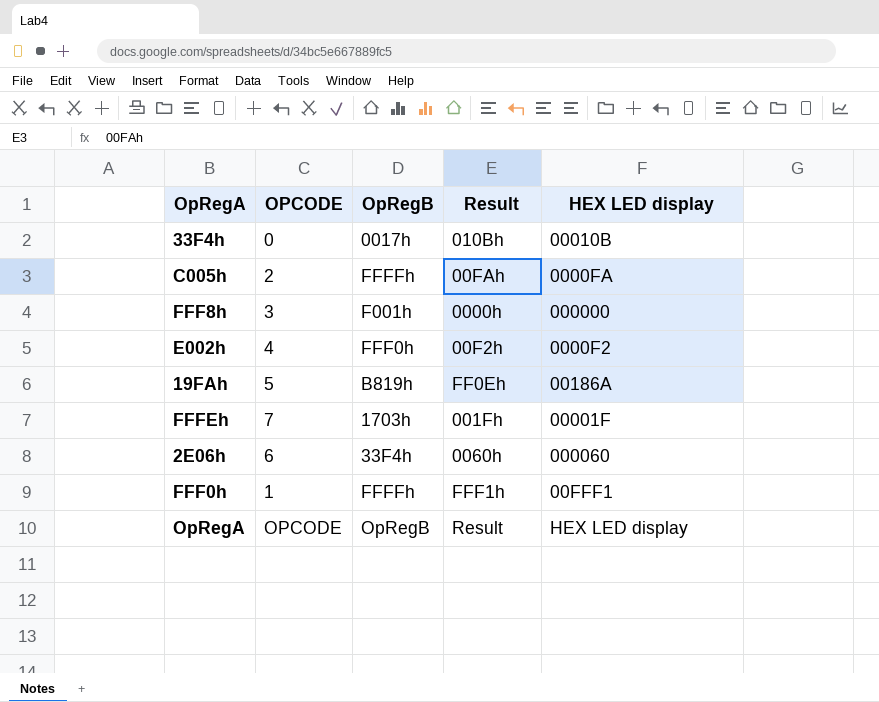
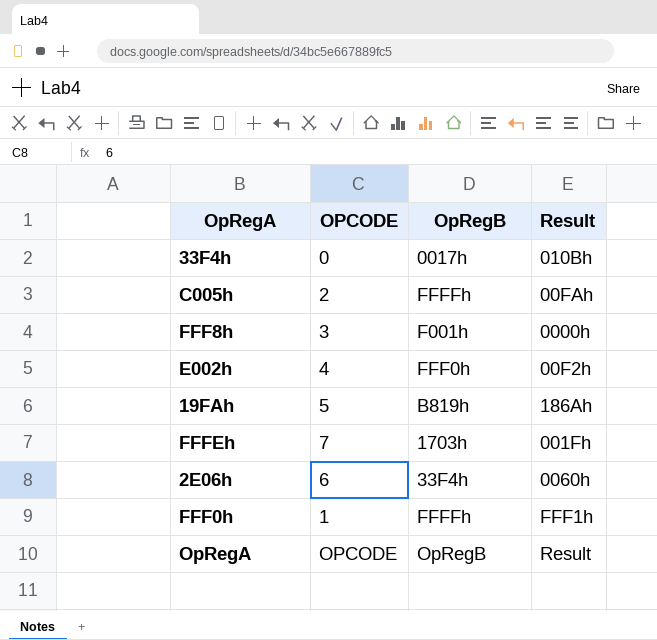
column HEX LED display | position: 5 -> none
19FAh | Result: FF0Eh -> 186Ah

